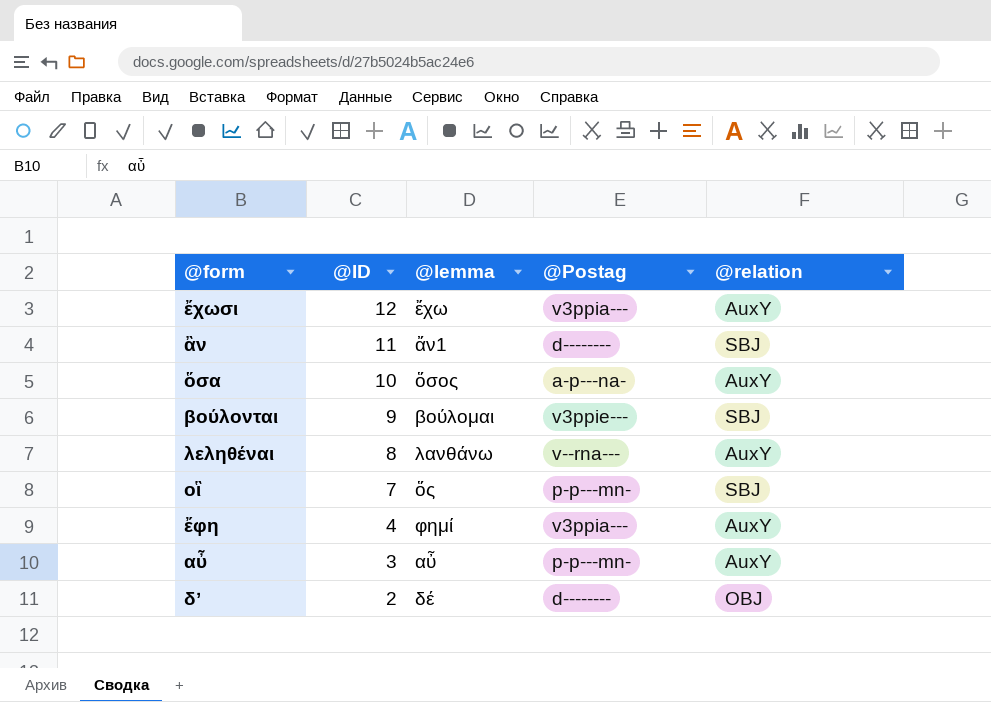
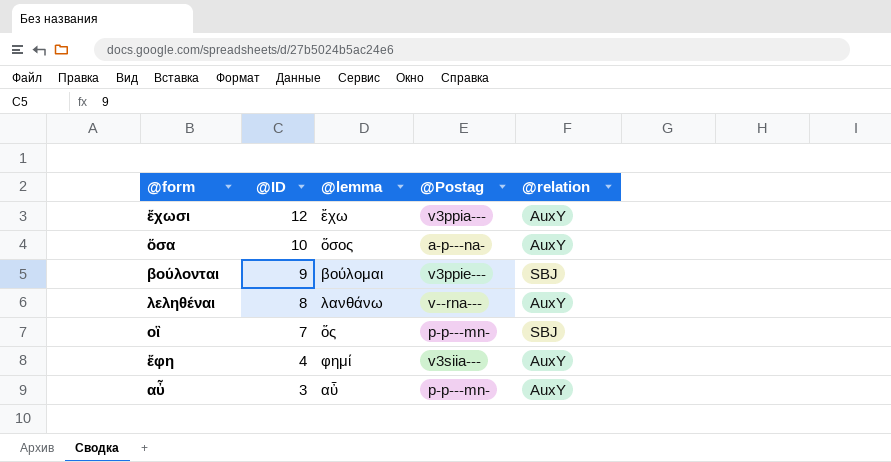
row ἂν: 11 | ἄν1 | d-------- | SBJ -> none
row δʼ: 2 | δέ | d-------- | OBJ -> none
ἔφη | @Postag: v3ppia--- -> v3siia---

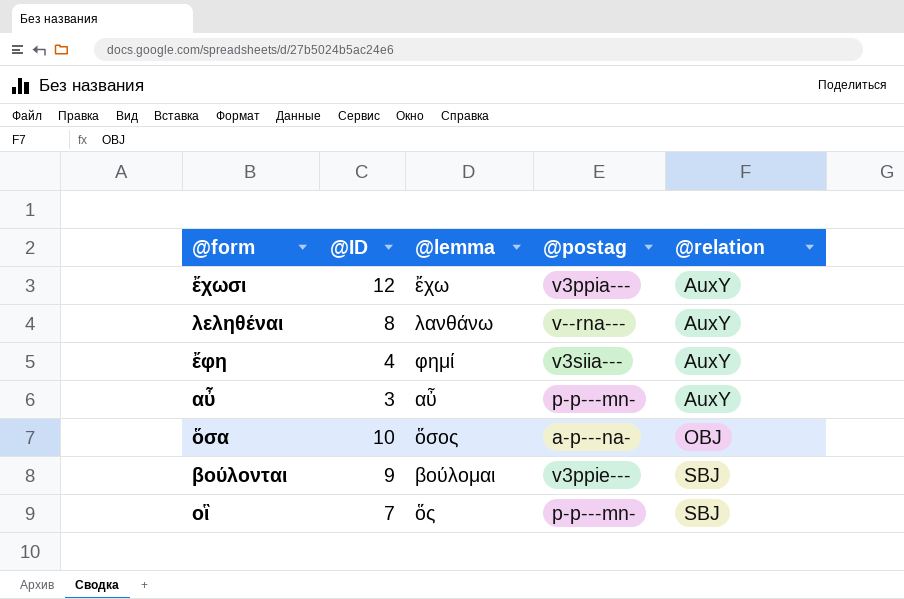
row order: @ID descending -> @relation ascending
column name: @Postag -> @postag
ὅσα | @relation: AuxY -> OBJ

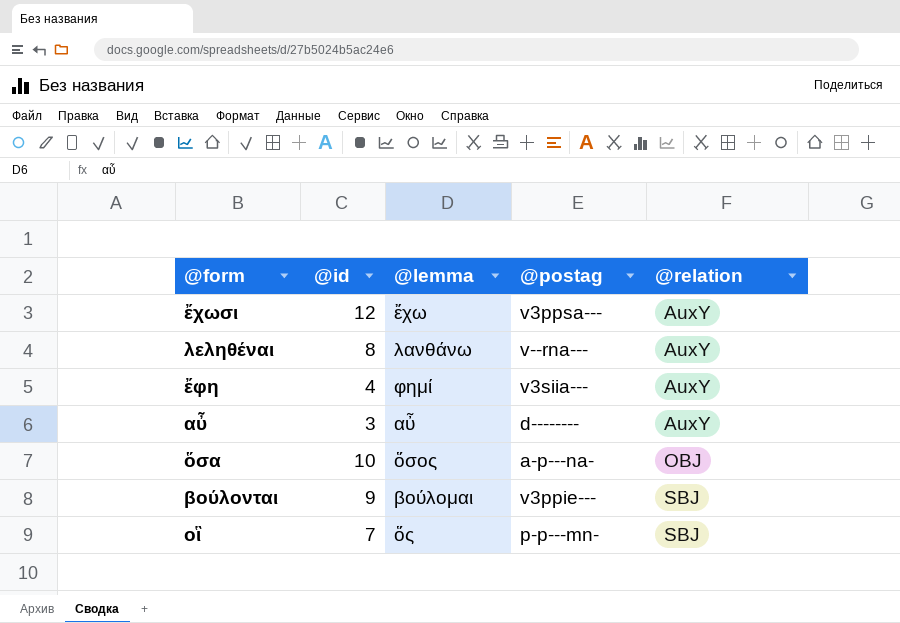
column name: @ID -> @id
ἔχωσι | @postag: v3ppia--- -> v3ppsa---
αὖ | @postag: p-p---mn- -> d--------

